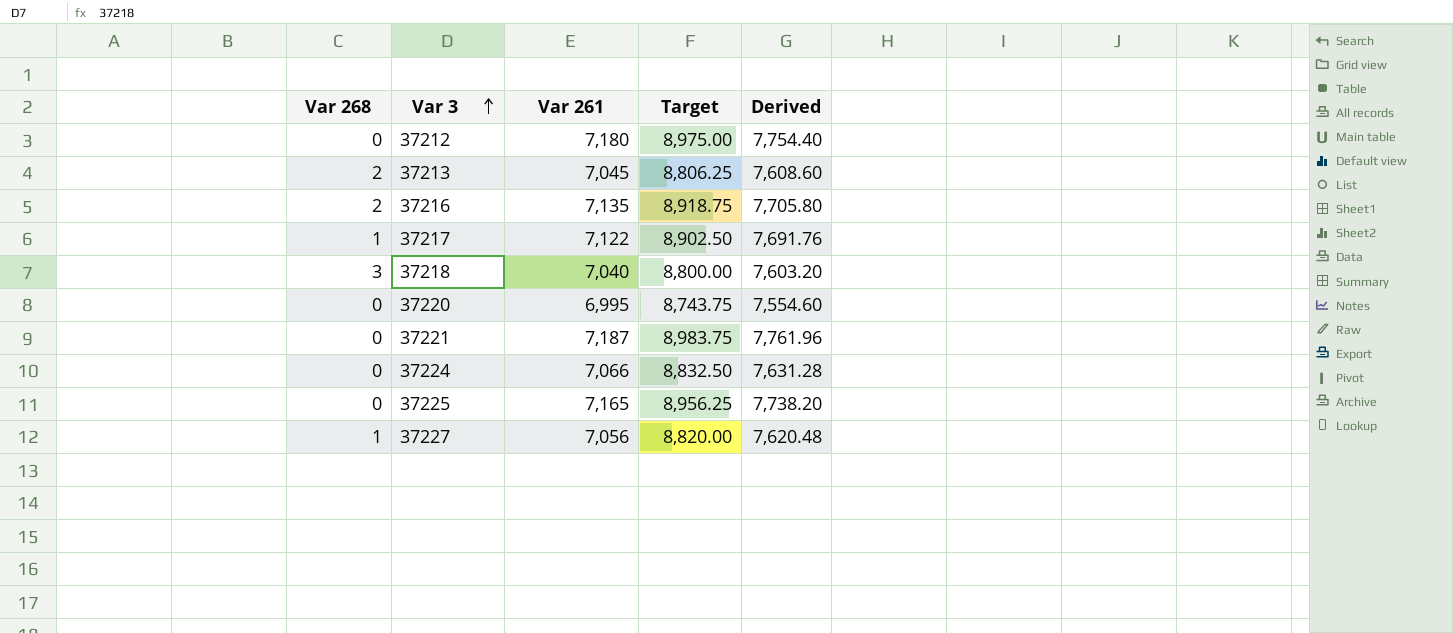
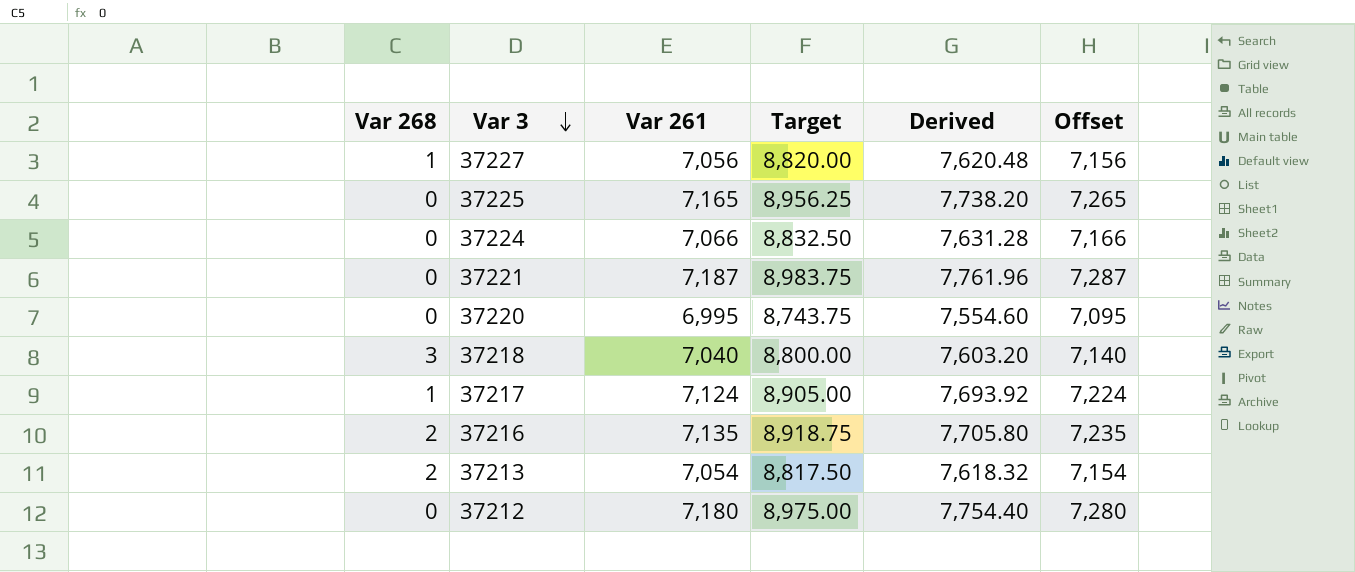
row order: Var 3 ascending -> Var 3 descending
column Offset | formula: none -> [Var 261] + 100
37217 | Var 261: 7,122 -> 7,124
37217 | Target: 8,902.50 -> 8,905.00
37217 | Derived: 7,691.76 -> 7,693.92
37213 | Var 261: 7,045 -> 7,054
37213 | Target: 8,806.25 -> 8,817.50
37213 | Derived: 7,608.60 -> 7,618.32

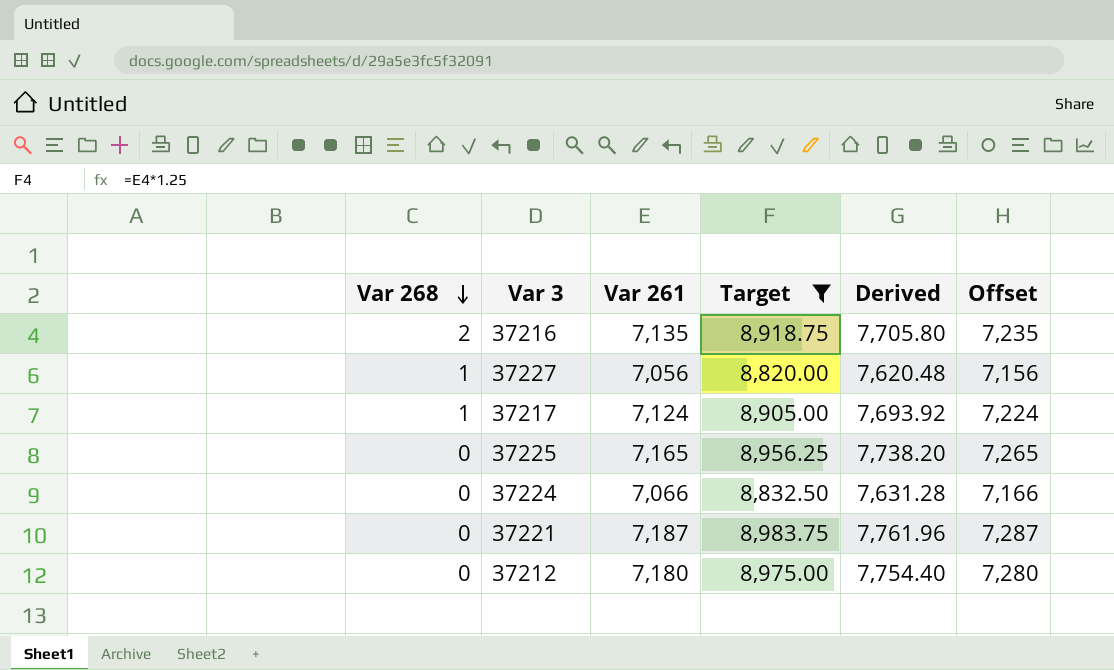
filter: none -> Target >= 8,820.00
row order: Var 3 descending -> Var 268 descending

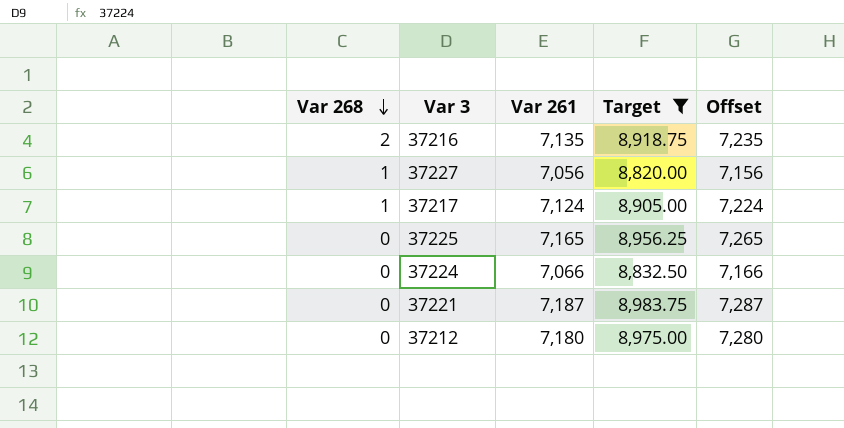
column Derived | formula: [Var 261] * 1.08 -> none

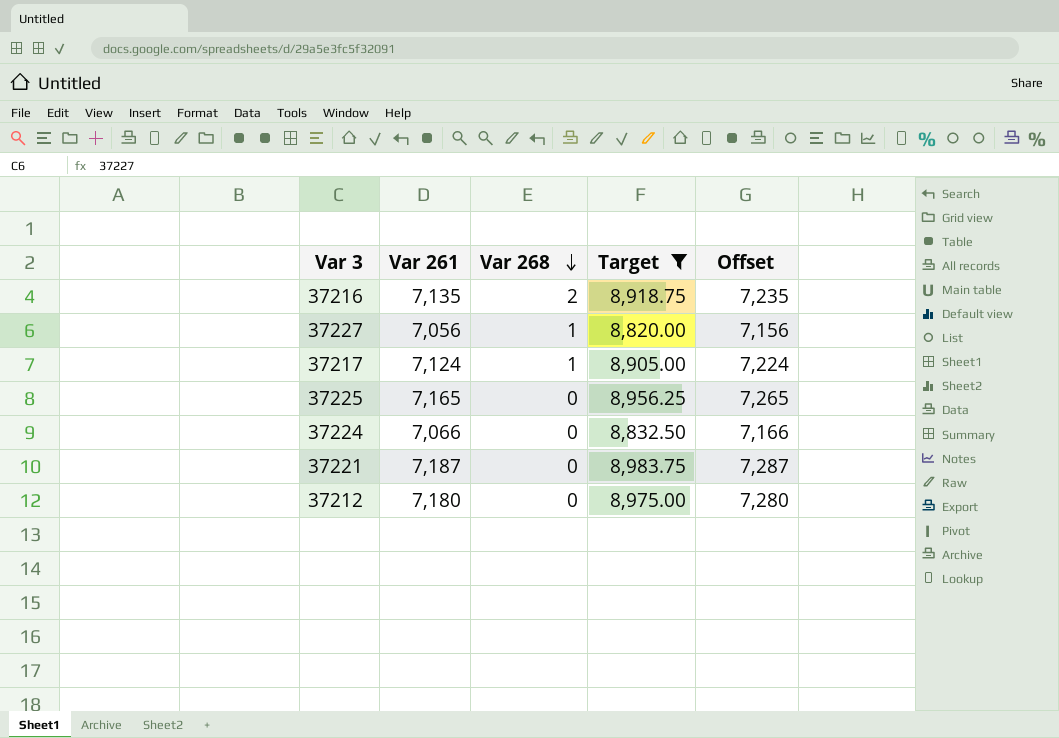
column Var 268 | position: 1 -> 3

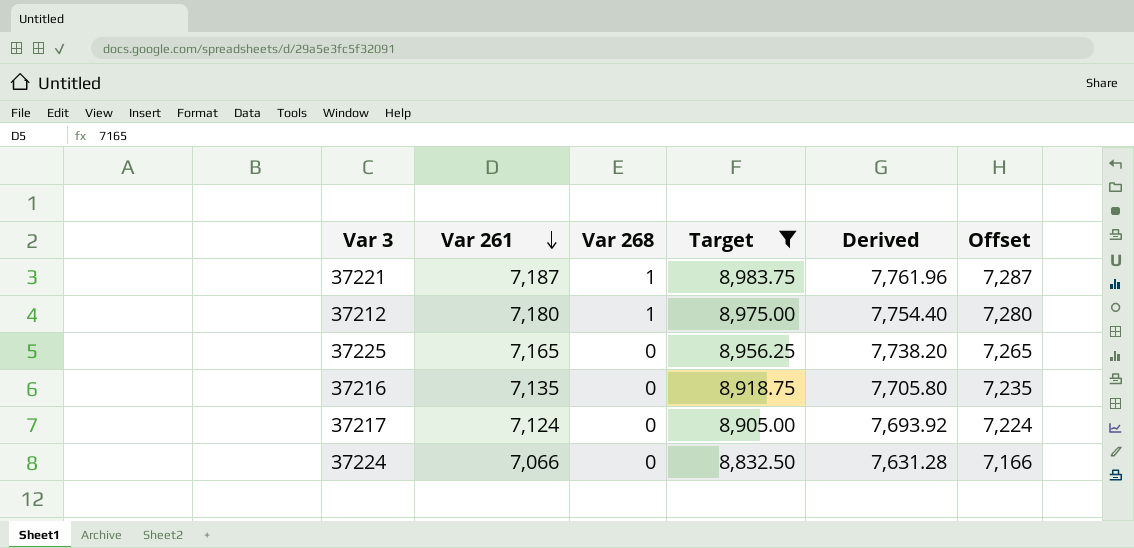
row order: Var 268 descending -> Var 261 descending
column Derived | formula: none -> [Var 261] * 1.08
row 37227: 7,056 | 1 | 8,820.00 | 7,156 -> none
37221 | Var 268: 0 -> 1
37212 | Var 268: 0 -> 1
37216 | Var 268: 2 -> 0
37217 | Var 268: 1 -> 0

